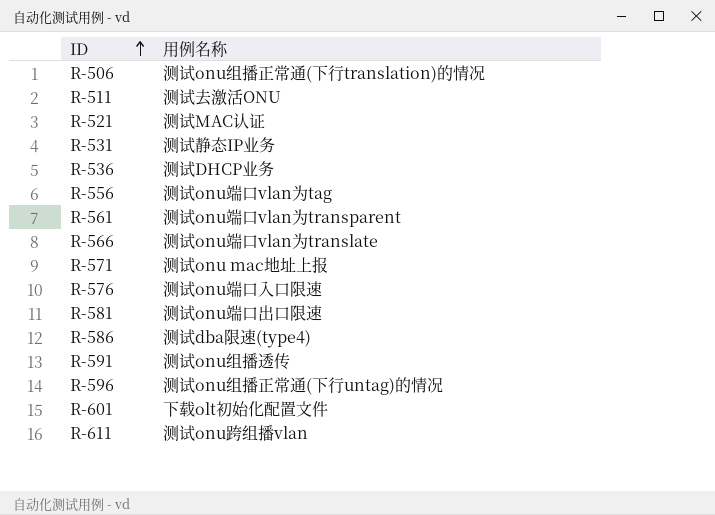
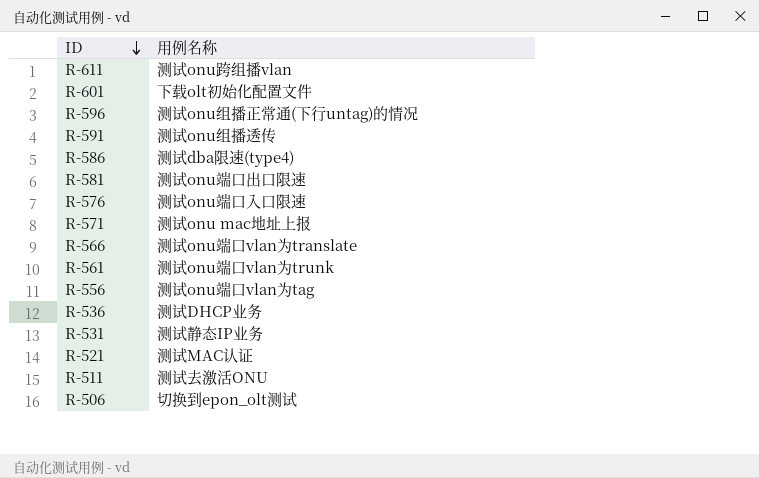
row order: ID ascending -> ID descending
R-561 | 用例名称: 测试onu端口vlan为transparent -> 测试onu端口vlan为trunk
R-506 | 用例名称: 测试onu组播正常通(下行translation)的情况 -> 切换到epon_olt测试

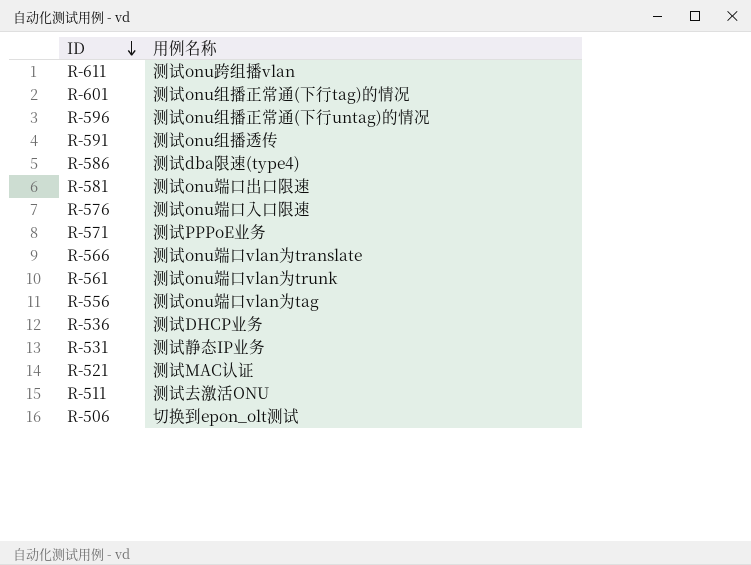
R-601 | 用例名称: 下载olt初始化配置文件 -> 测试onu组播正常通(下行tag)的情况
R-571 | 用例名称: 测试onu mac地址上报 -> 测试PPPoE业务

